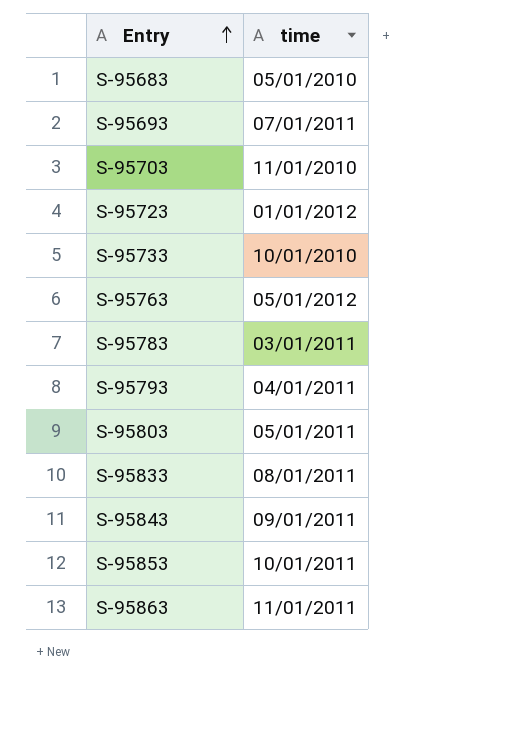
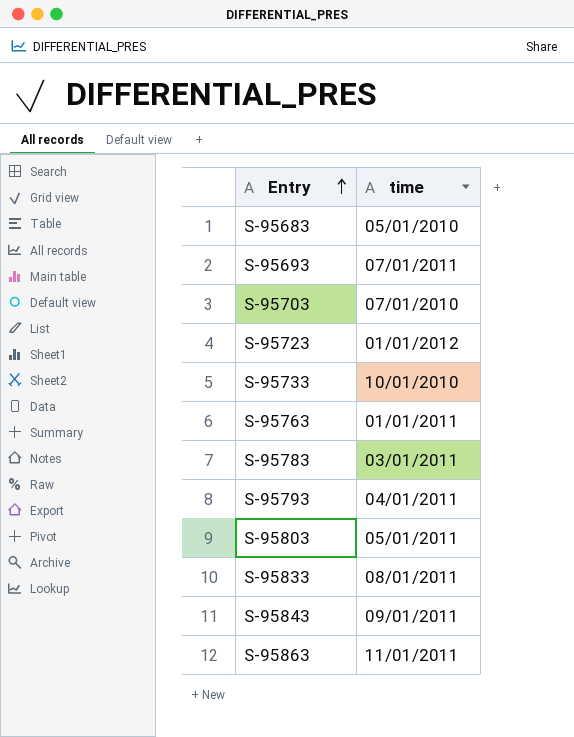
row S-95853: 10/01/2011 -> none
S-95703 | time: 11/01/2010 -> 07/01/2010
S-95763 | time: 05/01/2012 -> 01/01/2011

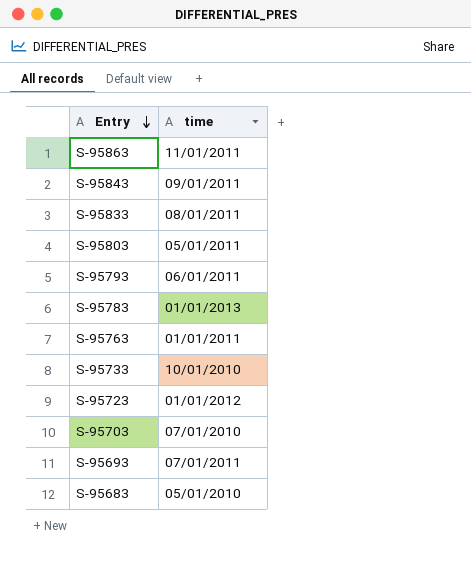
row order: Entry ascending -> Entry descending
S-95793 | time: 04/01/2011 -> 06/01/2011
S-95783 | time: 03/01/2011 -> 01/01/2013

